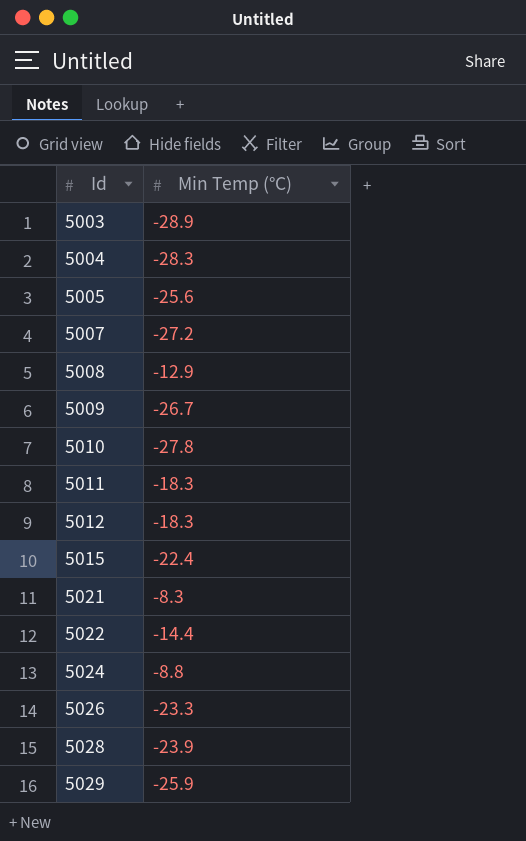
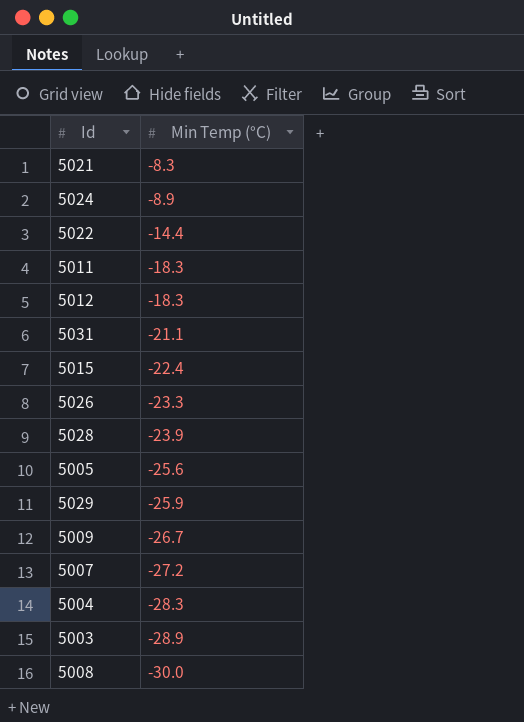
row order: Id ascending -> Min Temp (°C) descending
row 5010: -27.8 -> none
5024 | Min Temp (°C): -8.8 -> -8.9
row 5031: none -> -21.1
5008 | Min Temp (°C): -12.9 -> -30.0

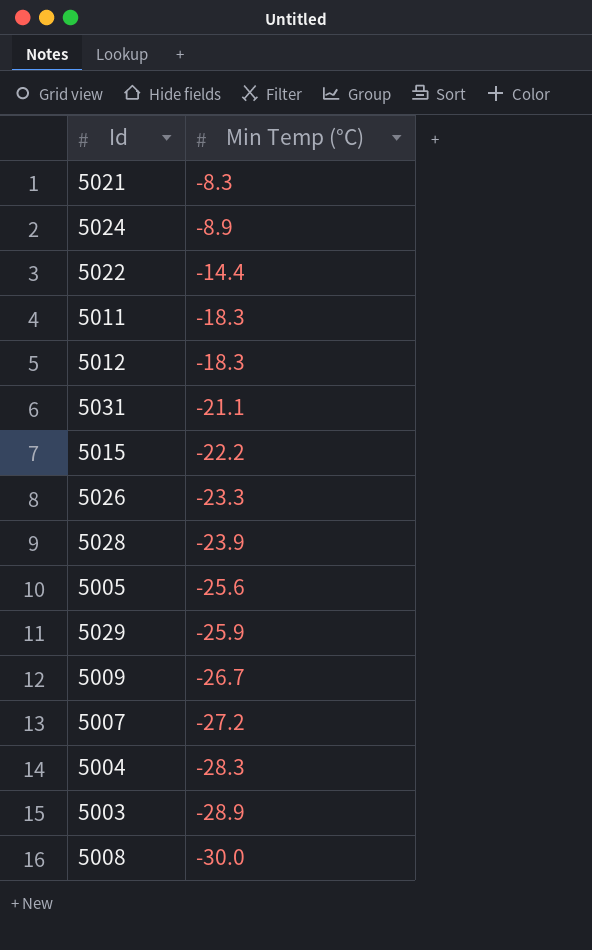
5015 | Min Temp (°C): -22.4 -> -22.2

